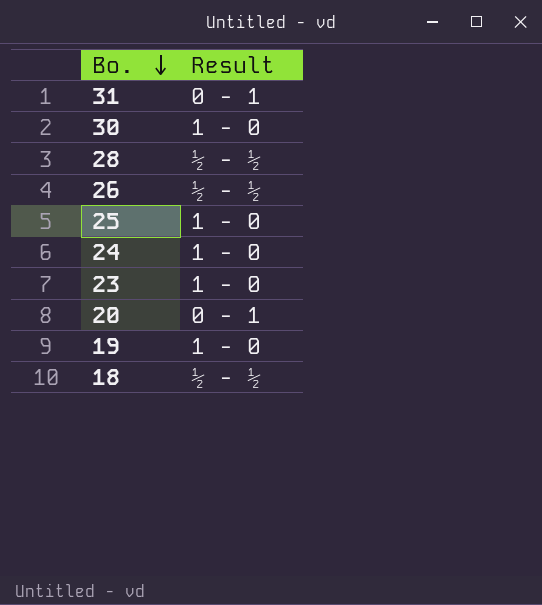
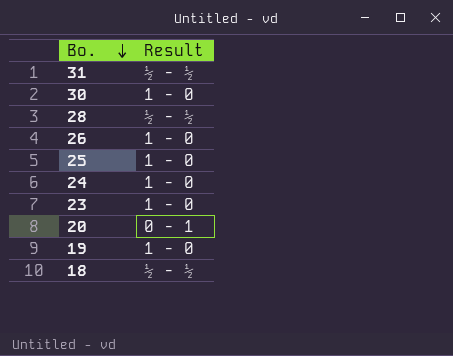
31 | Result: 0 - 1 -> ½ - ½
26 | Result: ½ - ½ -> 1 - 0

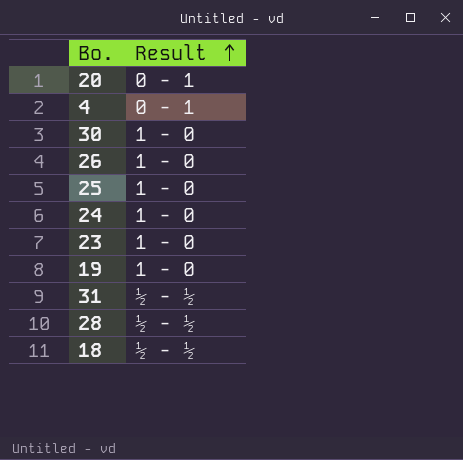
row order: Bo. descending -> Result ascending
row 4: none -> 0 - 1

